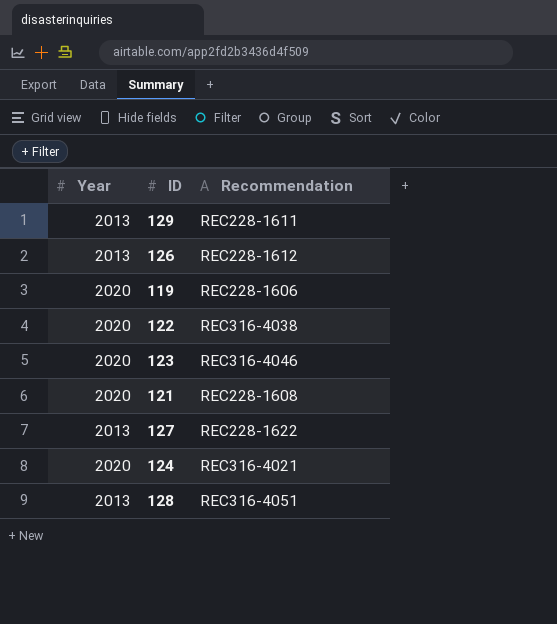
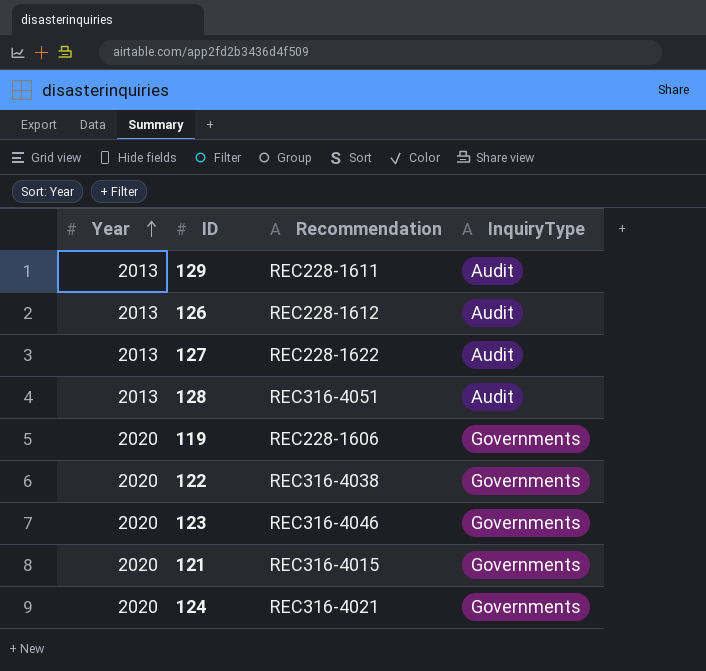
row order: none -> Year ascending
column InquiryType | position: none -> 4
121 | Recommendation: REC228-1608 -> REC316-4015

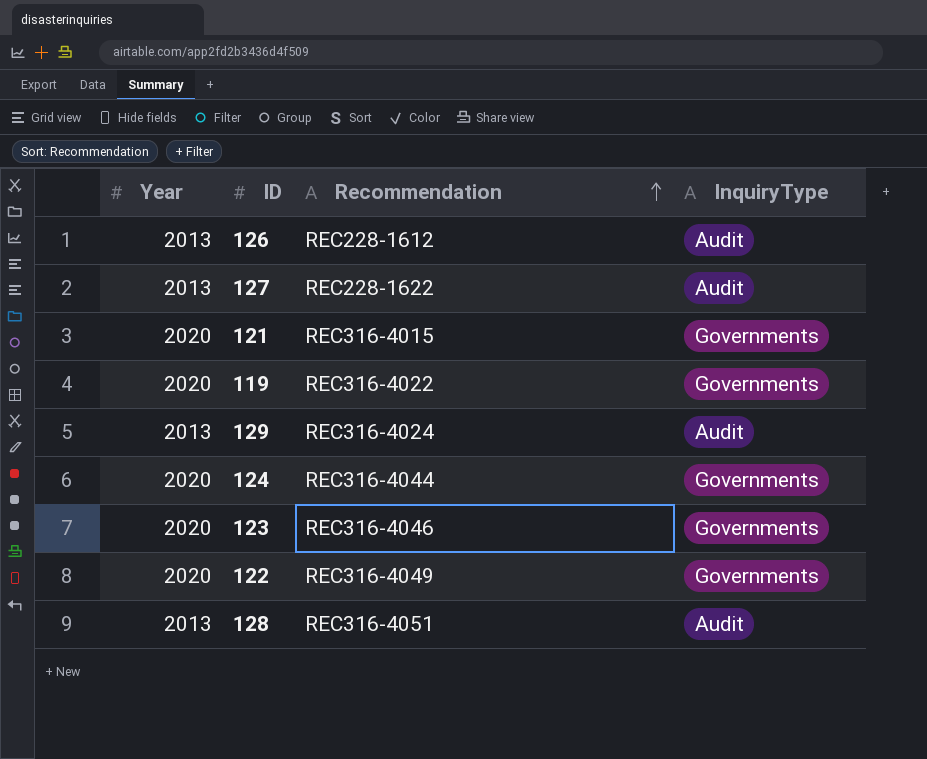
row order: Year ascending -> Recommendation ascending
119 | Recommendation: REC228-1606 -> REC316-4022
129 | Recommendation: REC228-1611 -> REC316-4024
124 | Recommendation: REC316-4021 -> REC316-4044
122 | Recommendation: REC316-4038 -> REC316-4049

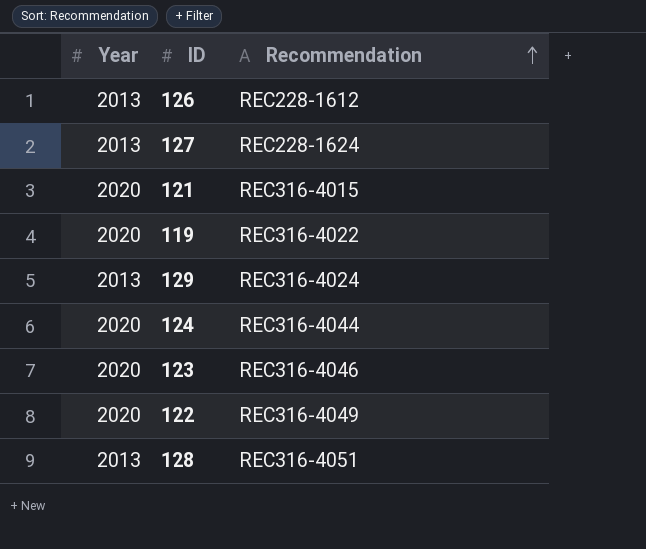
column InquiryType | position: 4 -> none
127 | Recommendation: REC228-1622 -> REC228-1624

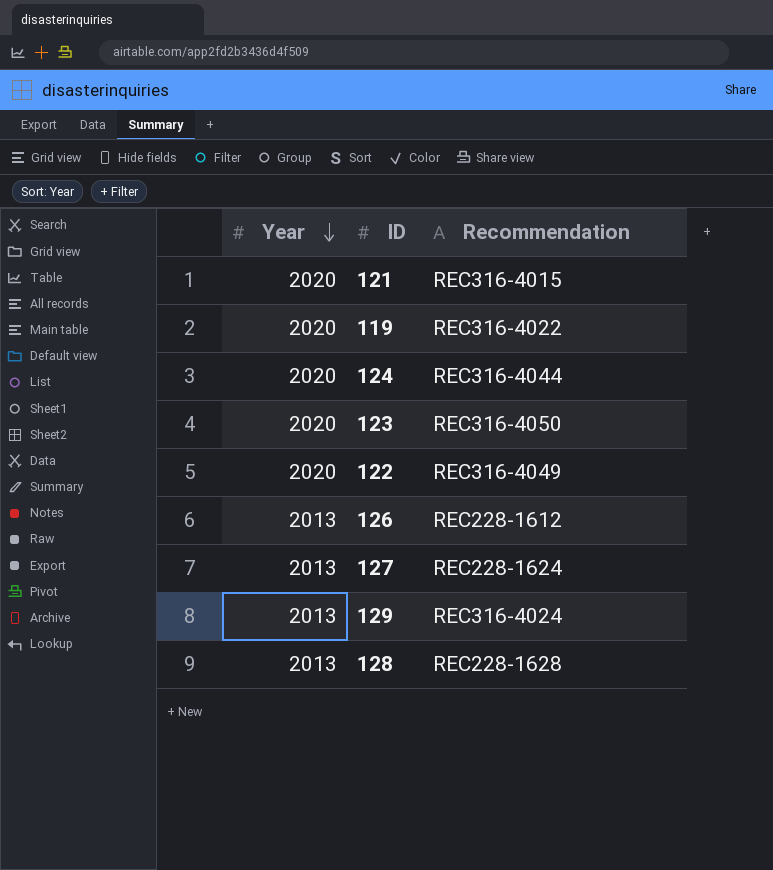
row order: Recommendation ascending -> Year descending
123 | Recommendation: REC316-4046 -> REC316-4050
128 | Recommendation: REC316-4051 -> REC228-1628

